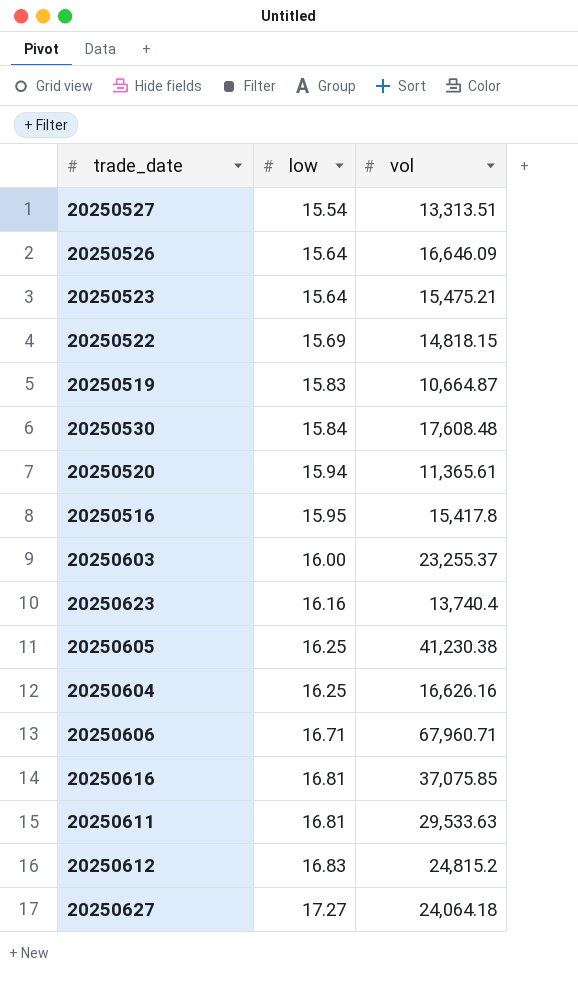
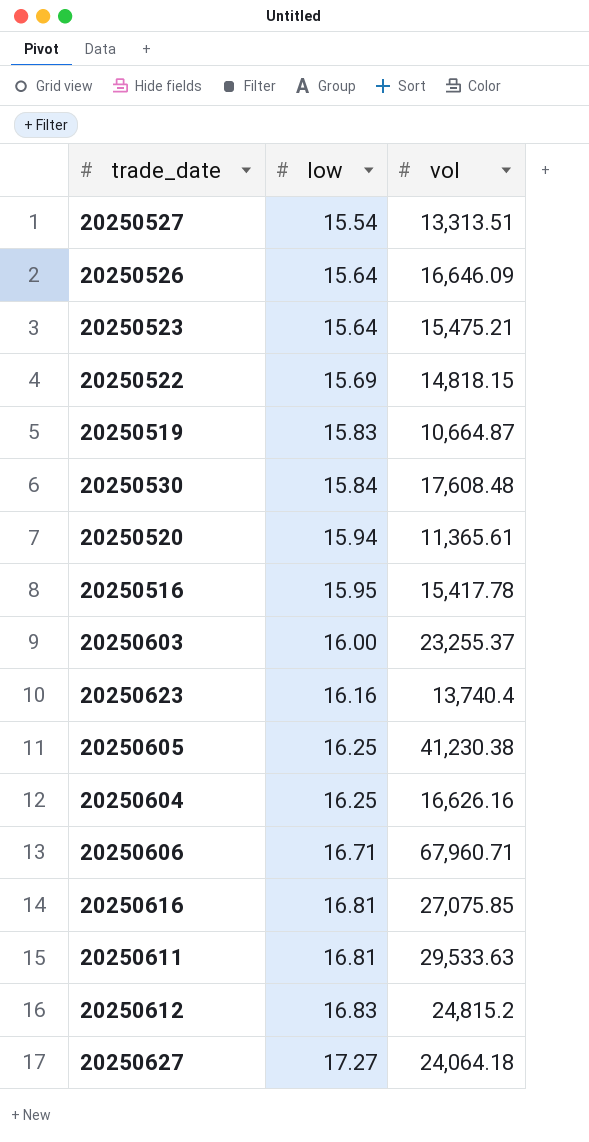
20250516 | vol: 15,417.8 -> 15,417.78
20250616 | vol: 37,075.85 -> 27,075.85

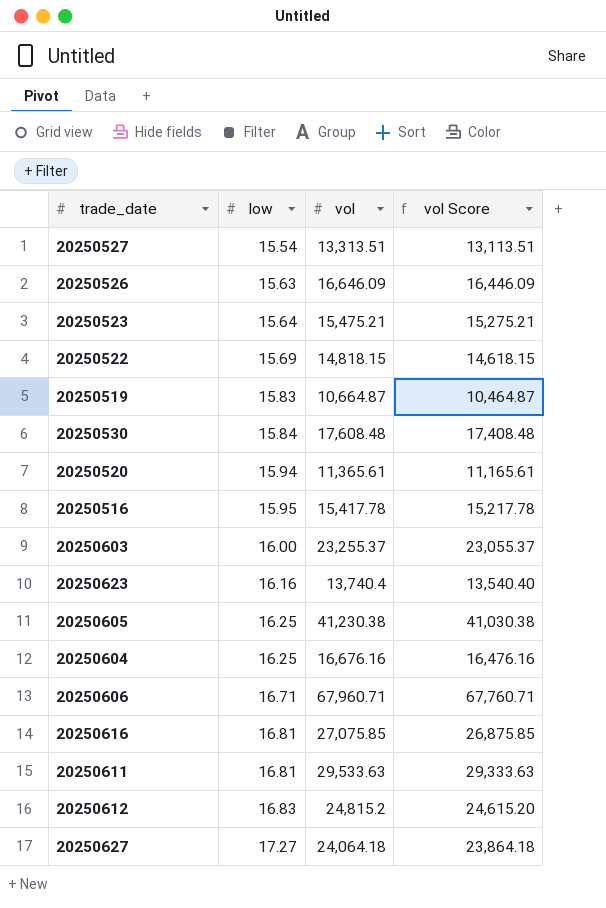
column vol Score | formula: none -> [vol] - 200
20250526 | low: 15.64 -> 15.63
20250604 | vol: 16,626.16 -> 16,676.16

